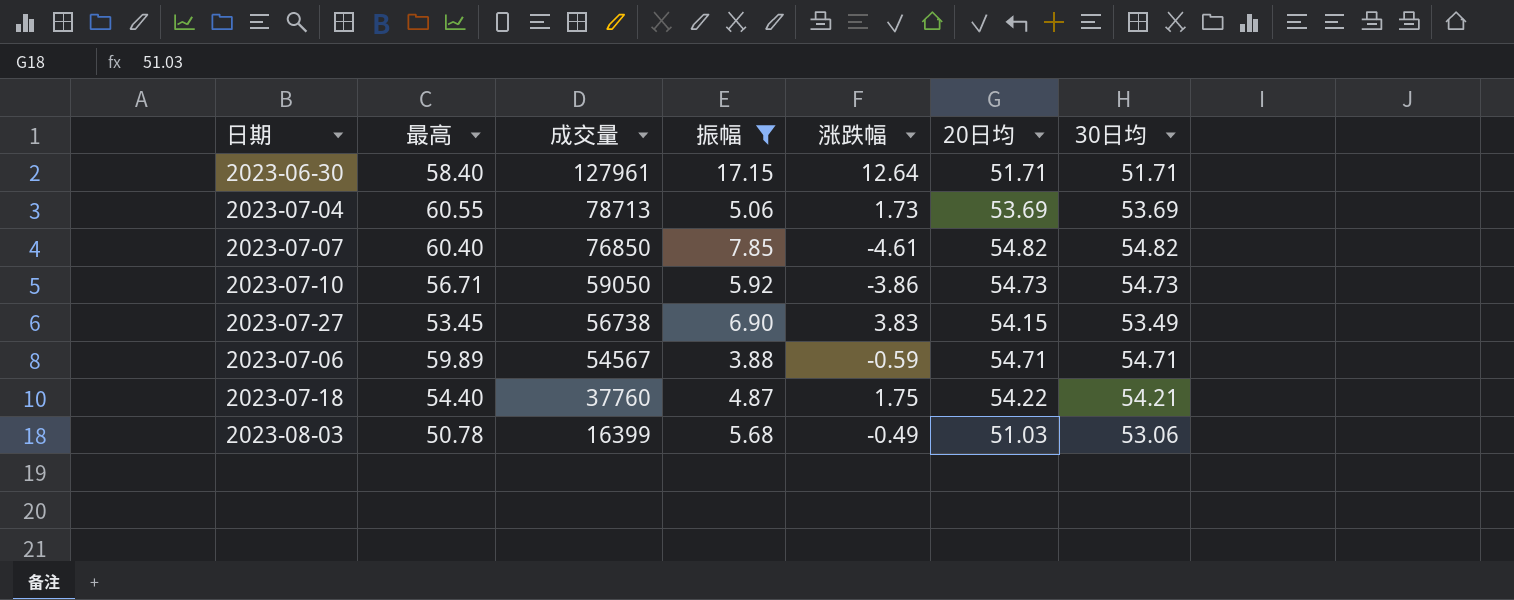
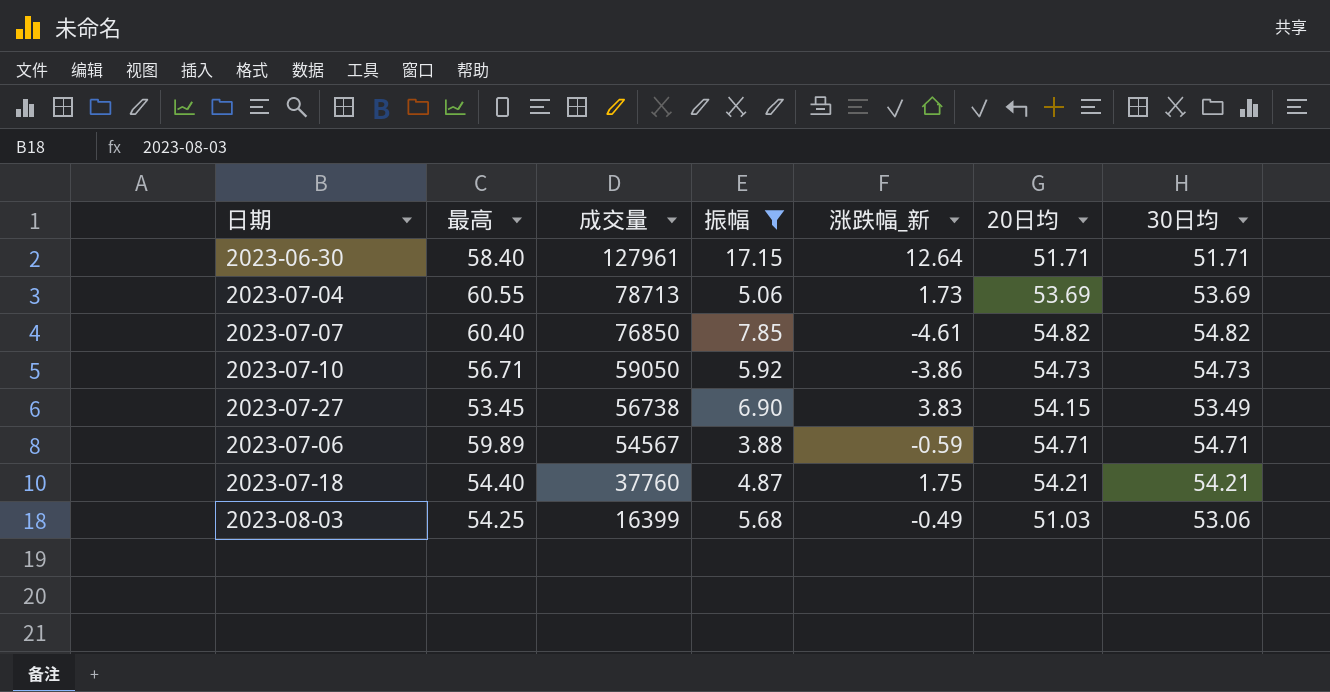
column name: 涨跌幅 -> 涨跌幅_新
2023-07-18 | 20日均: 54.22 -> 54.21
2023-08-03 | 最高: 50.78 -> 54.25

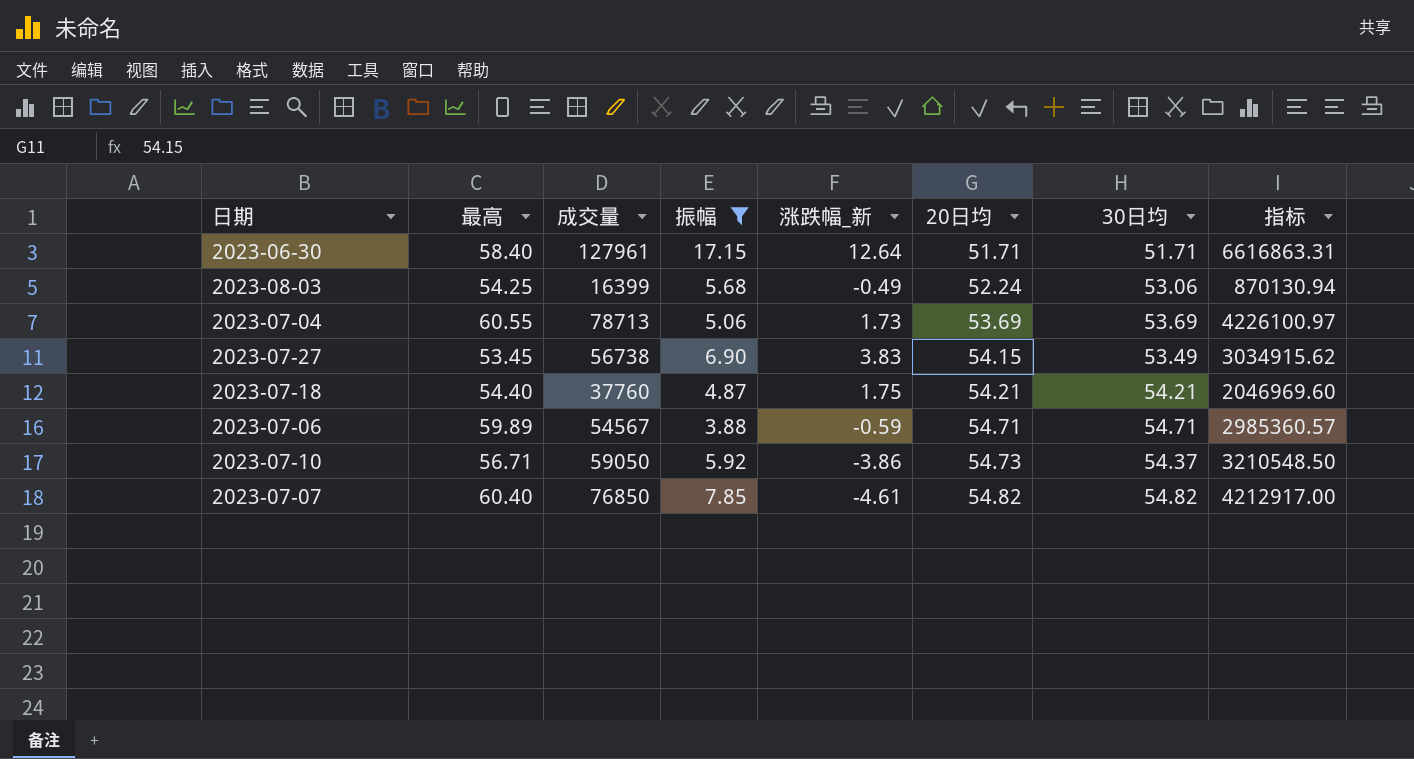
row order: 成交量 descending -> 20日均 ascending
column 指标 | formula: none -> [成交量] * [30日均]
2023-08-03 | 20日均: 51.03 -> 52.24
2023-07-10 | 30日均: 54.73 -> 54.37

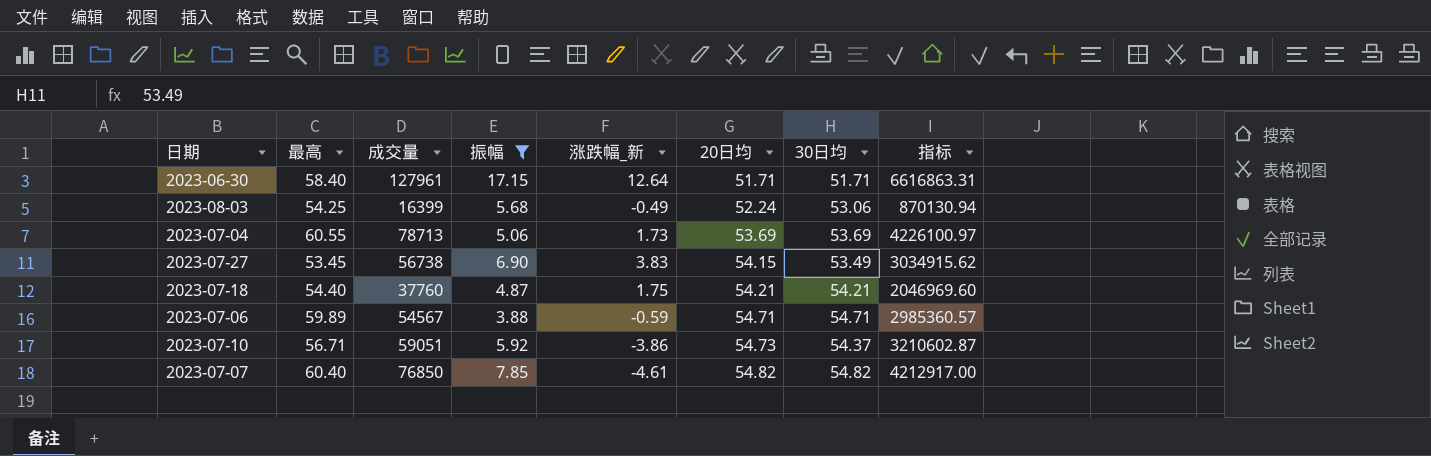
2023-07-10 | 成交量: 59050 -> 59051
2023-07-10 | 指标: 3210548.50 -> 3210602.87

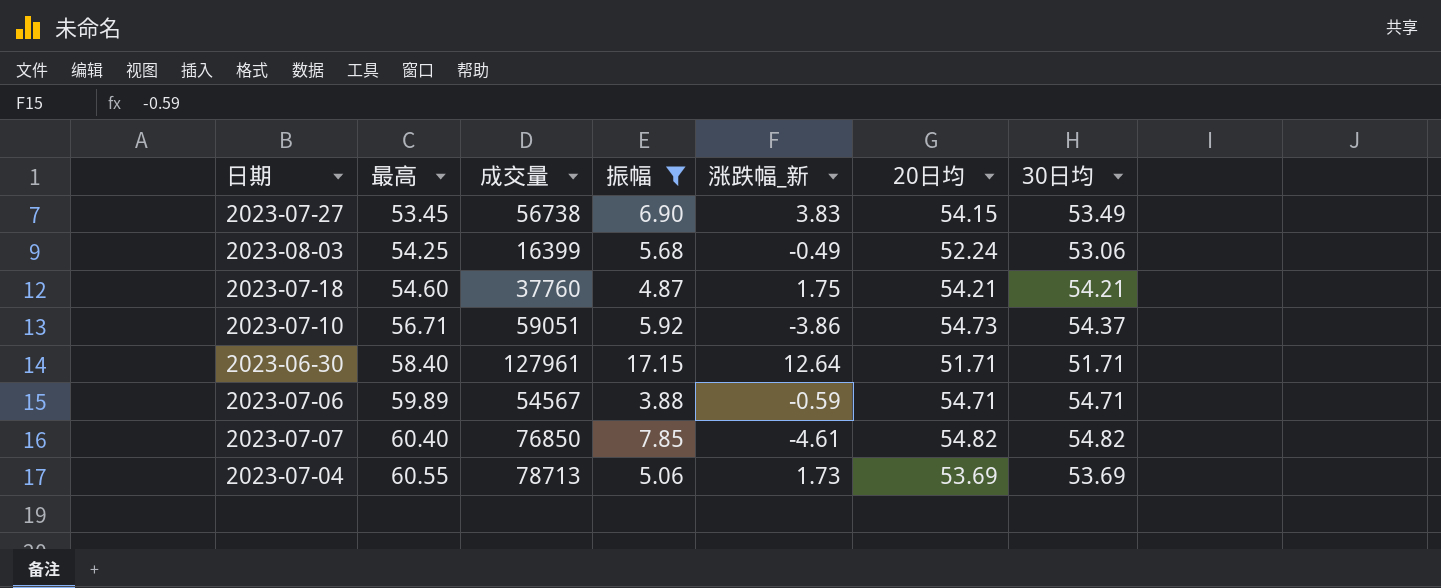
row order: 20日均 ascending -> 最高 ascending
column 指标 | formula: [成交量] * [30日均] -> none
2023-07-18 | 最高: 54.40 -> 54.60

